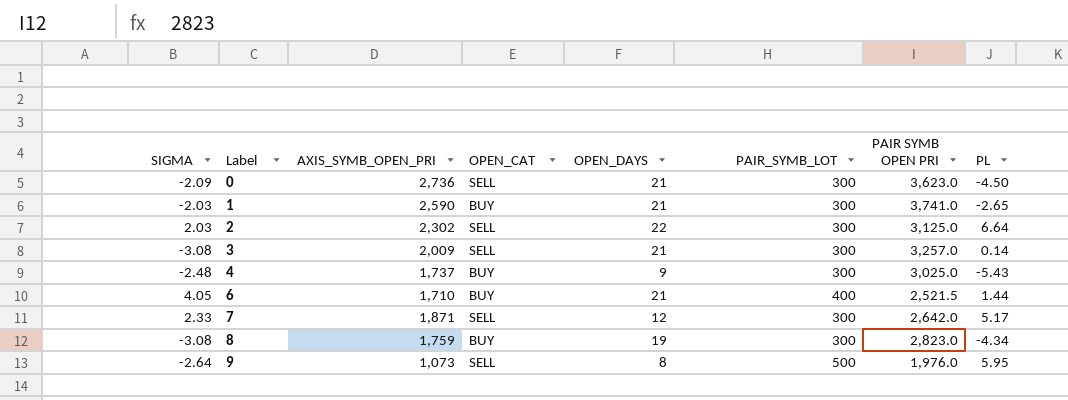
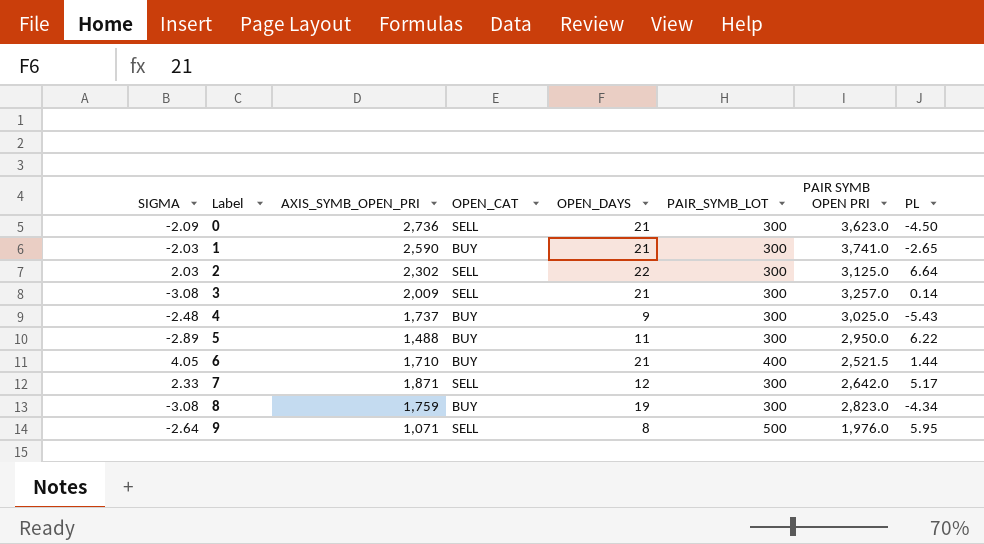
row 5: none -> -2.89 | 1,488 | BUY | 11 | 300 | 2,950.0 | 6.22
9 | AXIS_SYMB_OPEN_PRI: 1,073 -> 1,071

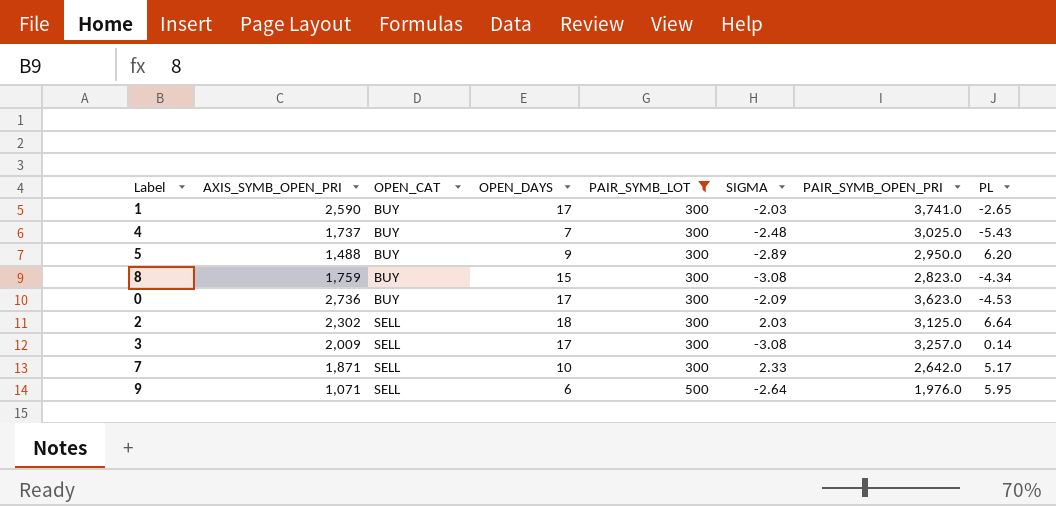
filter: none -> PAIR_SYMB_LOT != 400
row order: Label ascending -> OPEN_CAT ascending
column SIGMA | position: 1 -> 6
column name: PAIR SYMB OPEN PRI -> PAIR_SYMB_OPEN_PRI
1 | OPEN_DAYS: 21 -> 17
4 | OPEN_DAYS: 9 -> 7
5 | OPEN_DAYS: 11 -> 9
5 | PL: 6.22 -> 6.20
8 | OPEN_DAYS: 19 -> 15
0 | OPEN_CAT: SELL -> BUY
0 | OPEN_DAYS: 21 -> 17
0 | PL: -4.50 -> -4.53
2 | OPEN_DAYS: 22 -> 18
3 | OPEN_DAYS: 21 -> 17
7 | OPEN_DAYS: 12 -> 10
9 | OPEN_DAYS: 8 -> 6

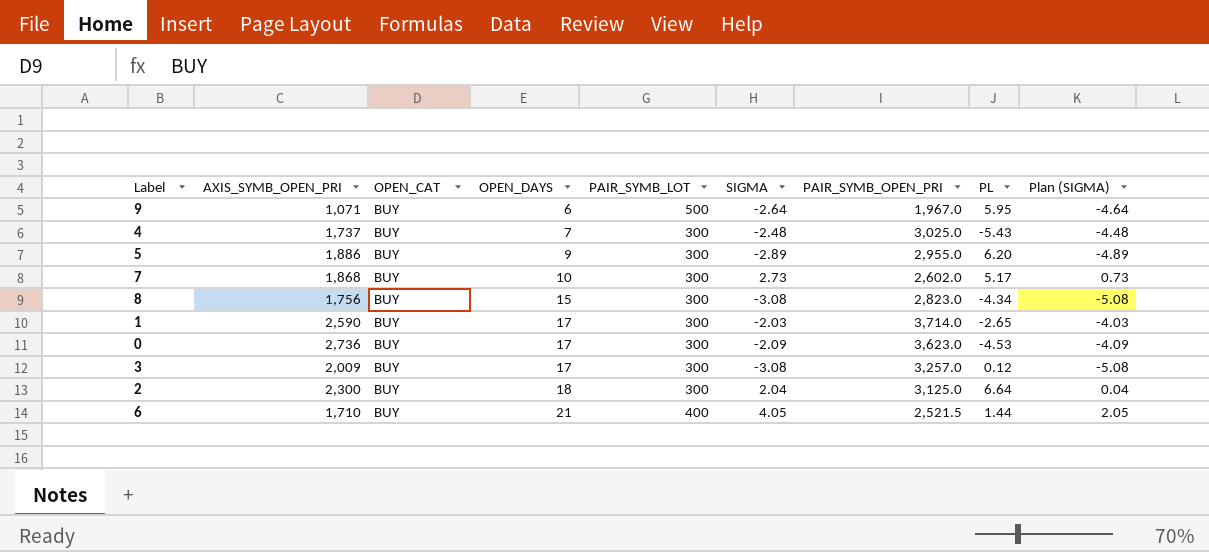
filter: PAIR_SYMB_LOT != 400 -> none
row order: OPEN_CAT ascending -> OPEN_DAYS ascending
column Plan (SIGMA) | formula: none -> [SIGMA] - 2
9 | OPEN_CAT: SELL -> BUY
9 | PAIR_SYMB_OPEN_PRI: 1,976.0 -> 1,967.0
5 | AXIS_SYMB_OPEN_PRI: 1,488 -> 1,886
5 | PAIR_SYMB_OPEN_PRI: 2,950.0 -> 2,955.0
7 | AXIS_SYMB_OPEN_PRI: 1,871 -> 1,868
7 | OPEN_CAT: SELL -> BUY
7 | SIGMA: 2.33 -> 2.73
7 | PAIR_SYMB_OPEN_PRI: 2,642.0 -> 2,602.0
8 | AXIS_SYMB_OPEN_PRI: 1,759 -> 1,756
1 | PAIR_SYMB_OPEN_PRI: 3,741.0 -> 3,714.0
3 | OPEN_CAT: SELL -> BUY
3 | PL: 0.14 -> 0.12
2 | AXIS_SYMB_OPEN_PRI: 2,302 -> 2,300
2 | OPEN_CAT: SELL -> BUY
2 | SIGMA: 2.03 -> 2.04

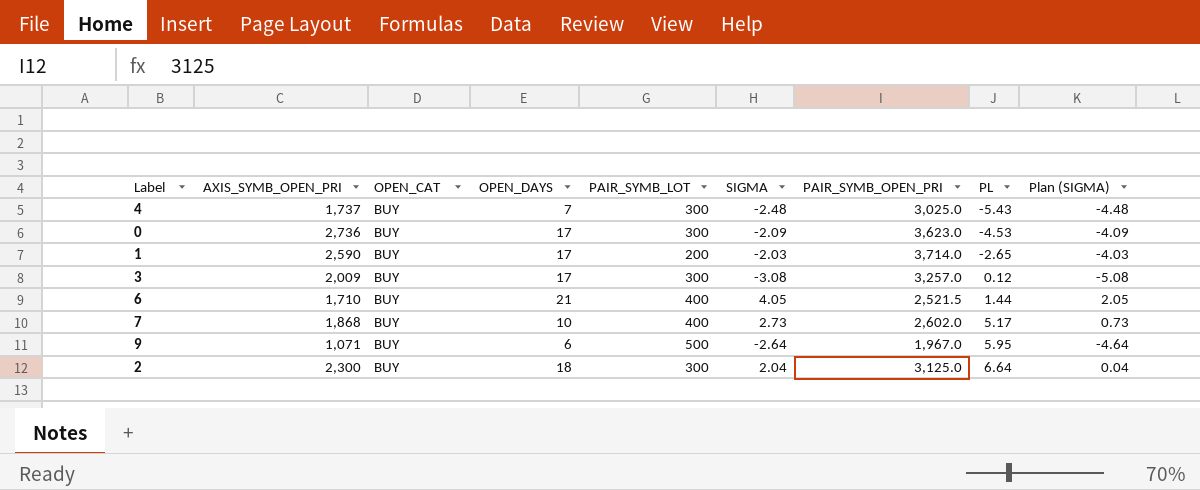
row order: OPEN_DAYS ascending -> PL ascending
row 5: 1,886 | BUY | 9 | 300 | -2.89 | 2,955.0 | 6.20 | -4.89 -> none
row 8: 1,756 | BUY | 15 | 300 | -3.08 | 2,823.0 | -4.34 | -5.08 -> none
1 | PAIR_SYMB_LOT: 300 -> 200
7 | PAIR_SYMB_LOT: 300 -> 400

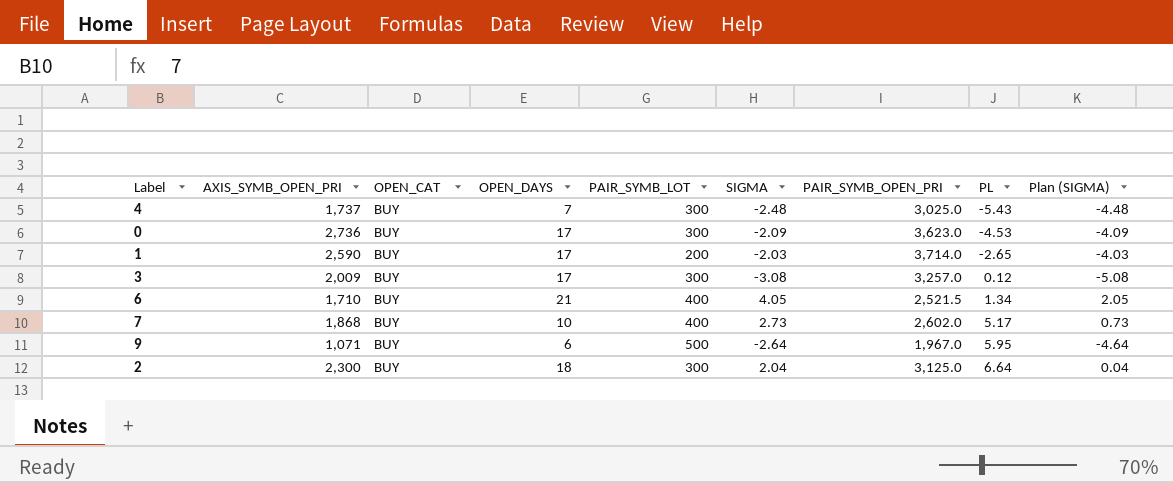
6 | PL: 1.44 -> 1.34

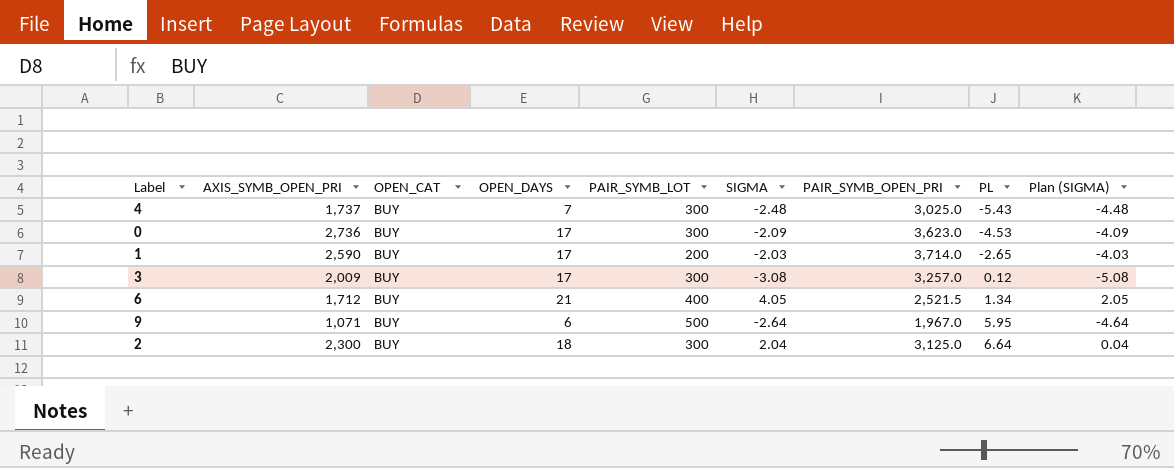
row 7: 1,868 | BUY | 10 | 400 | 2.73 | 2,602.0 | 5.17 | 0.73 -> none
6 | AXIS_SYMB_OPEN_PRI: 1,710 -> 1,712

